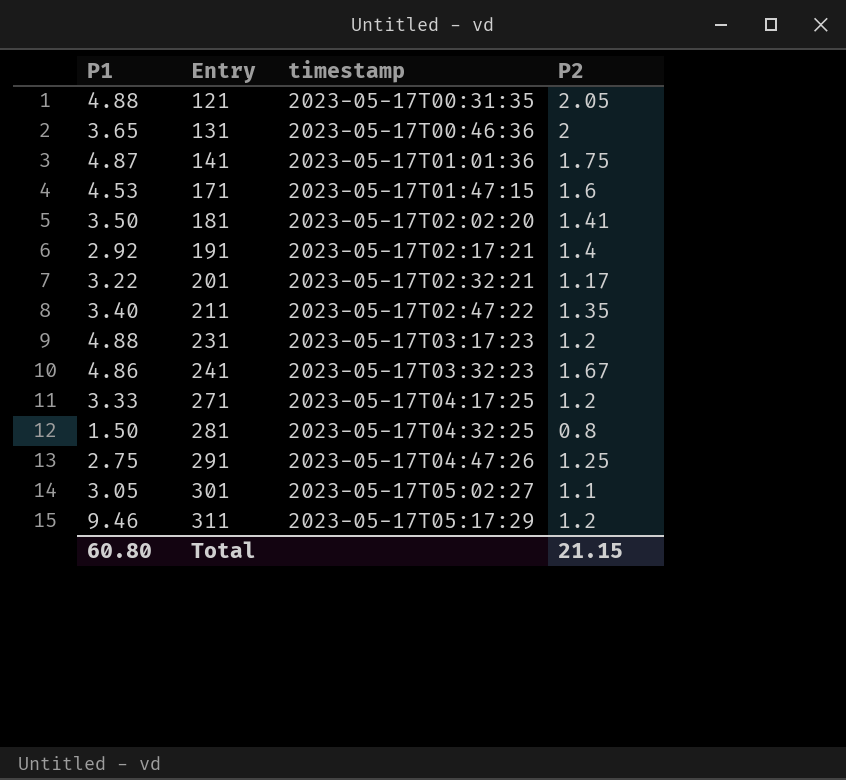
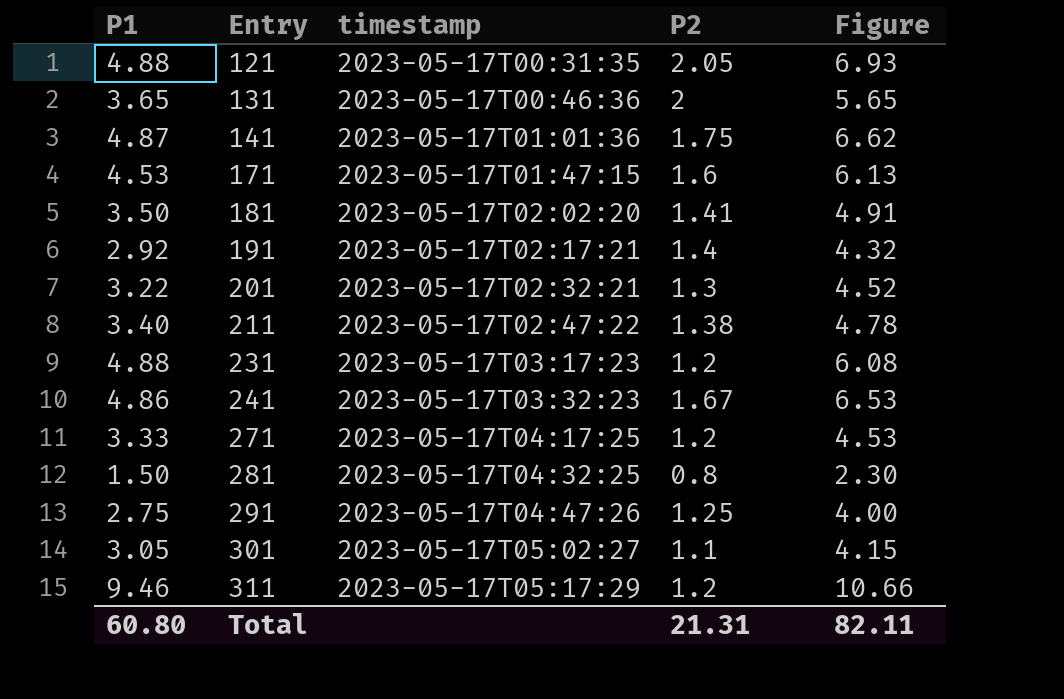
column Figure | formula: none -> [P1] + [P2]
201 | P2: 1.17 -> 1.3
211 | P2: 1.35 -> 1.38
Total | P2: 21.15 -> 21.31

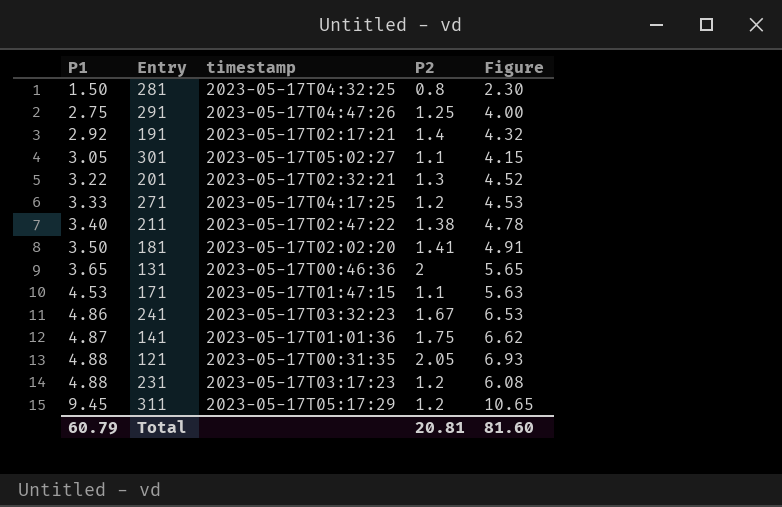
row order: Entry ascending -> P1 ascending
171 | P2: 1.6 -> 1.1
171 | Figure: 6.13 -> 5.63
311 | P1: 9.46 -> 9.45
311 | Figure: 10.66 -> 10.65
Total | P1: 60.80 -> 60.79
Total | P2: 21.31 -> 20.81
Total | Figure: 82.11 -> 81.60

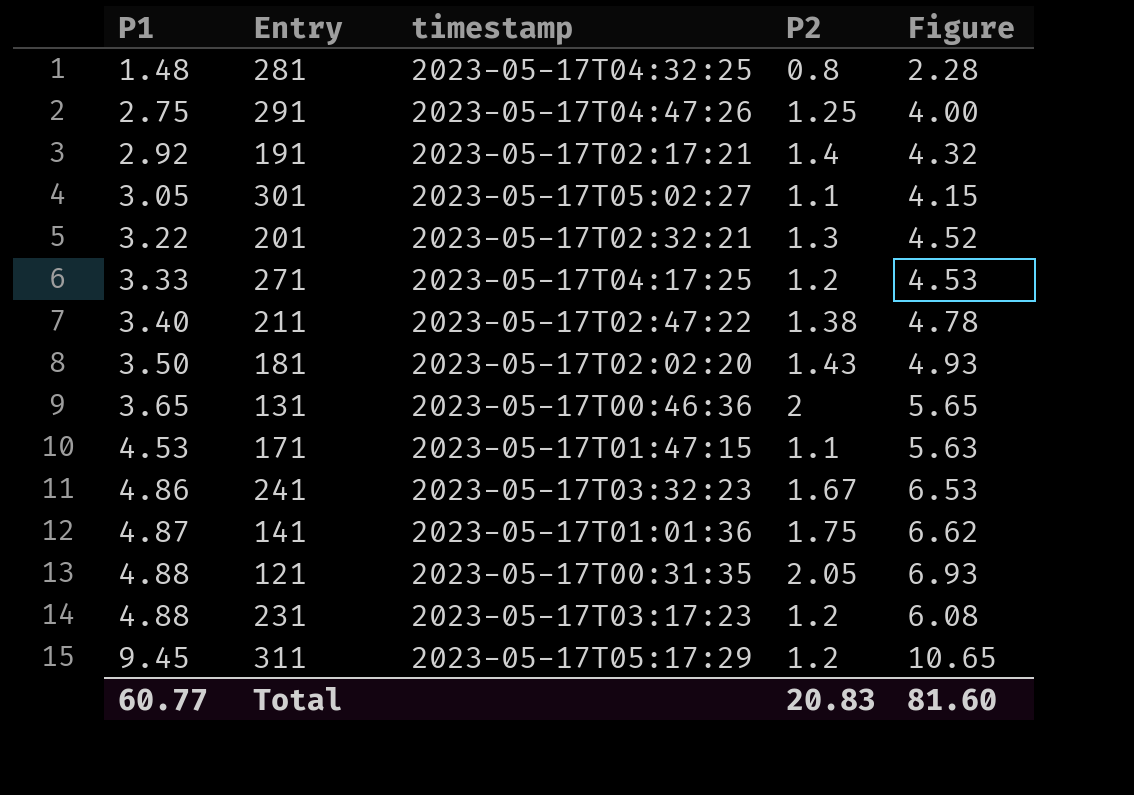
281 | P1: 1.50 -> 1.48
281 | Figure: 2.30 -> 2.28
181 | P2: 1.41 -> 1.43
181 | Figure: 4.91 -> 4.93
Total | P1: 60.79 -> 60.77
Total | P2: 20.81 -> 20.83

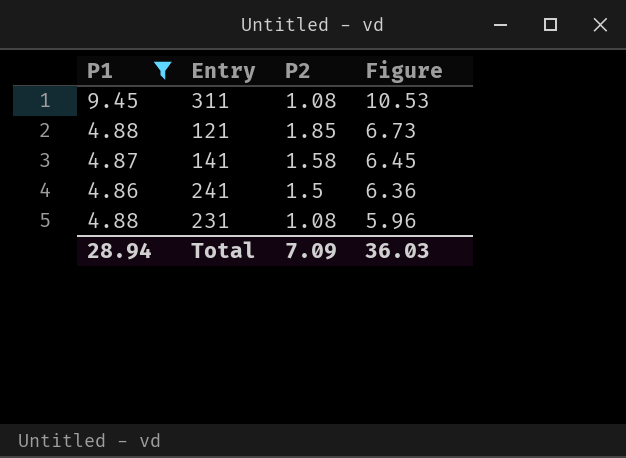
filter: none -> P1 >= 4.86
row order: P1 ascending -> Figure descending
column timestamp | position: 3 -> none
311 | P2: 1.2 -> 1.08
311 | Figure: 10.65 -> 10.53
121 | P2: 2.05 -> 1.85
121 | Figure: 6.93 -> 6.73
141 | P2: 1.75 -> 1.58
141 | Figure: 6.62 -> 6.45
241 | P2: 1.67 -> 1.5
241 | Figure: 6.53 -> 6.36
231 | P2: 1.2 -> 1.08
231 | Figure: 6.08 -> 5.96
Total | P1: 60.77 -> 28.94
Total | P2: 20.83 -> 7.09
Total | Figure: 81.60 -> 36.03

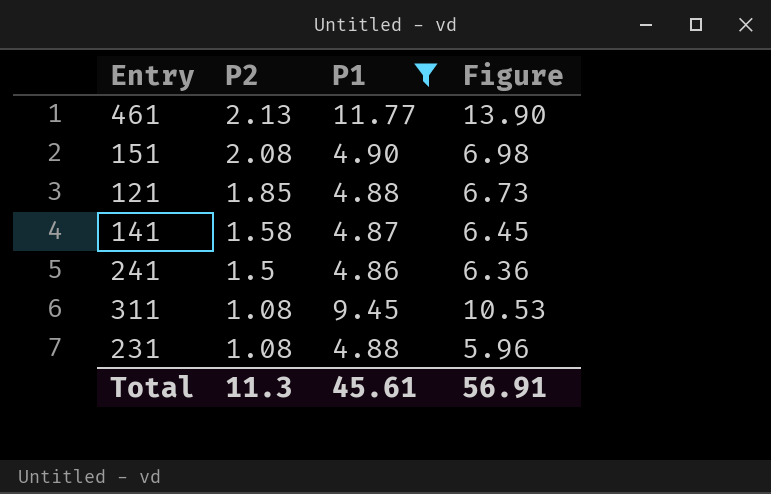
row order: Figure descending -> P2 descending
column P1 | position: 1 -> 3
row 461: none -> 2.13 | 11.77 | 13.90
row 151: none -> 2.08 | 4.90 | 6.98
Total | P2: 7.09 -> 11.3
Total | P1: 28.94 -> 45.61
Total | Figure: 36.03 -> 56.91

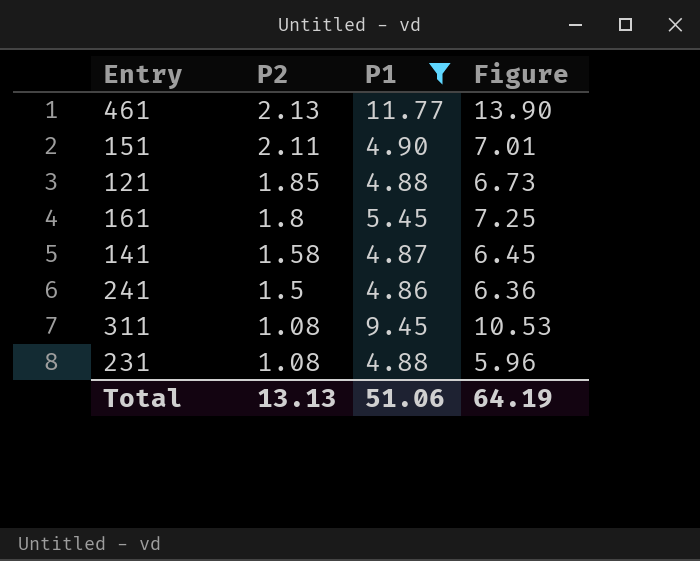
151 | P2: 2.08 -> 2.11
151 | Figure: 6.98 -> 7.01
row 161: none -> 1.8 | 5.45 | 7.25
Total | P2: 11.3 -> 13.13
Total | P1: 45.61 -> 51.06
Total | Figure: 56.91 -> 64.19

